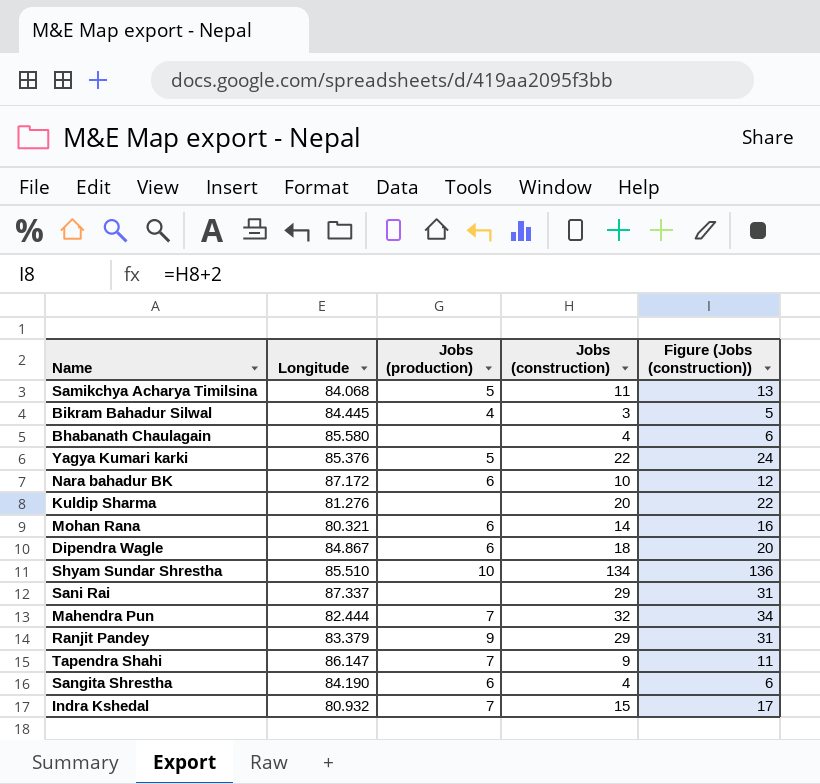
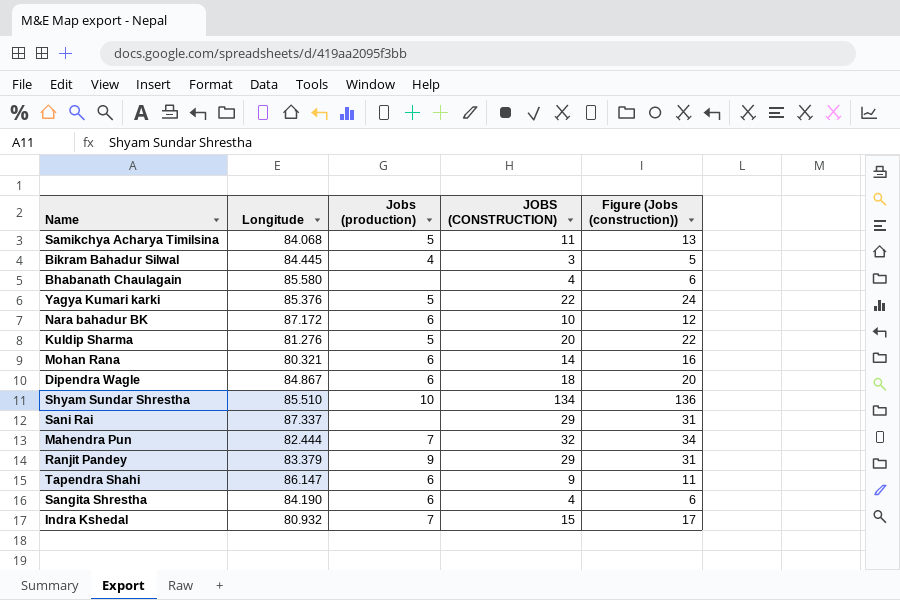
column name: Jobs (construction) -> JOBS (CONSTRUCTION)
Kuldip Sharma | Jobs (production): none -> 5
Tapendra Shahi | Jobs (production): 7 -> 6

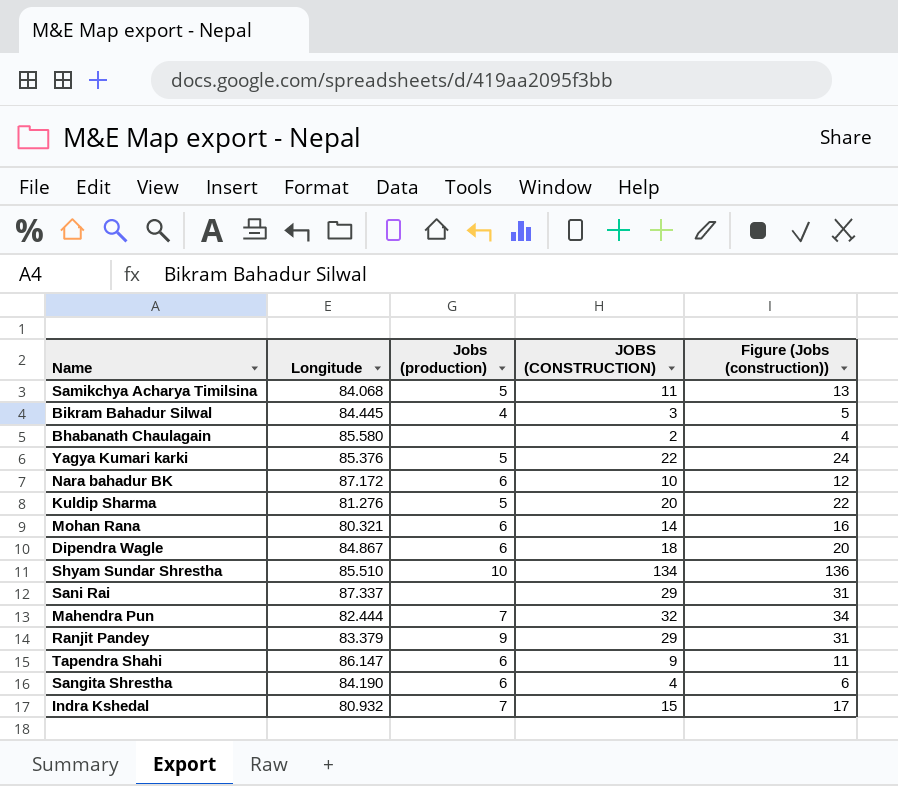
Bhabanath Chaulagain | JOBS (CONSTRUCTION): 4 -> 2
Bhabanath Chaulagain | Figure (Jobs (construction)): 6 -> 4

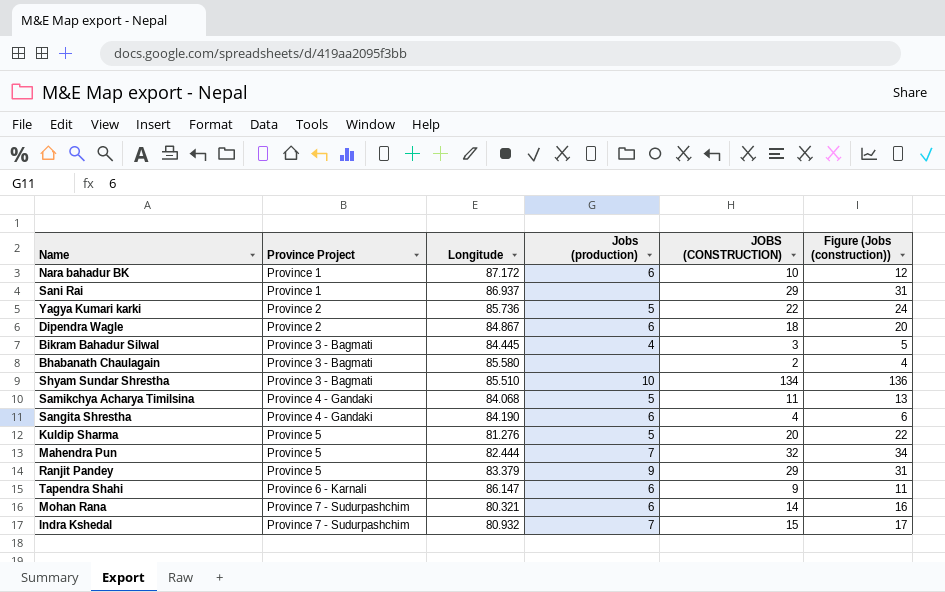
row order: none -> Province Project ascending
column Province Project | position: none -> 2
Sani Rai | Longitude: 87.337 -> 86.937
Yagya Kumari karki | Longitude: 85.376 -> 85.736

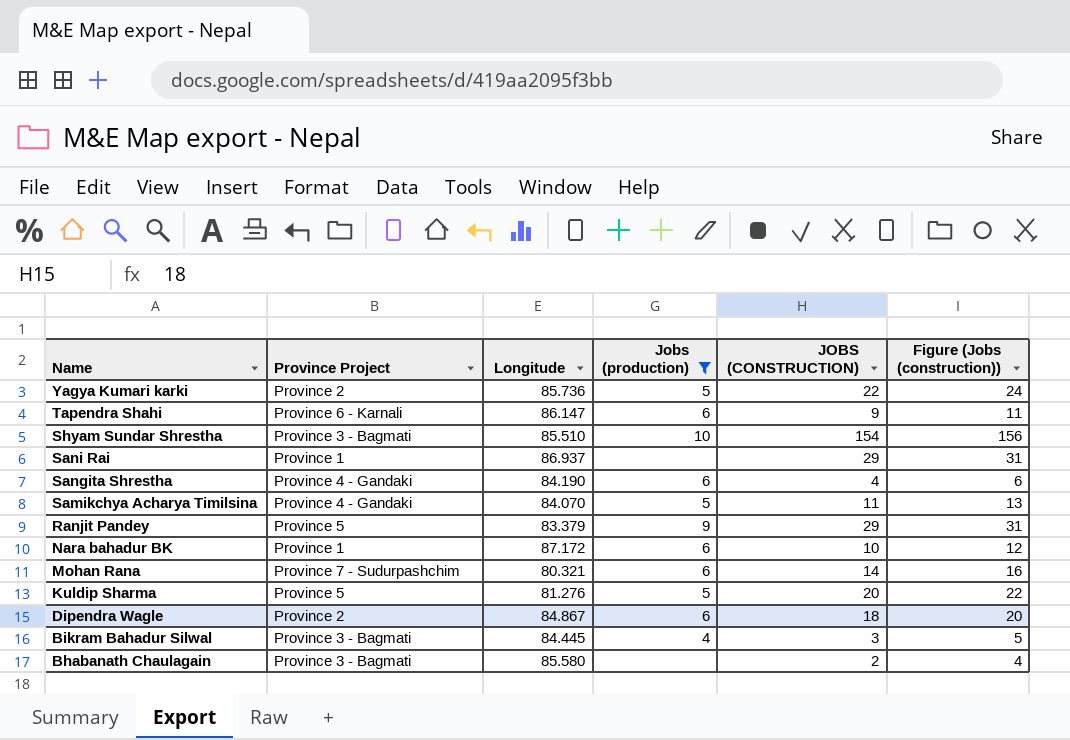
filter: none -> Jobs (production) != 7
row order: Province Project ascending -> Name descending
Shyam Sundar Shrestha | JOBS (CONSTRUCTION): 134 -> 154
Shyam Sundar Shrestha | Figure (Jobs (construction)): 136 -> 156
Samikchya Acharya Timilsina | Longitude: 84.068 -> 84.070

